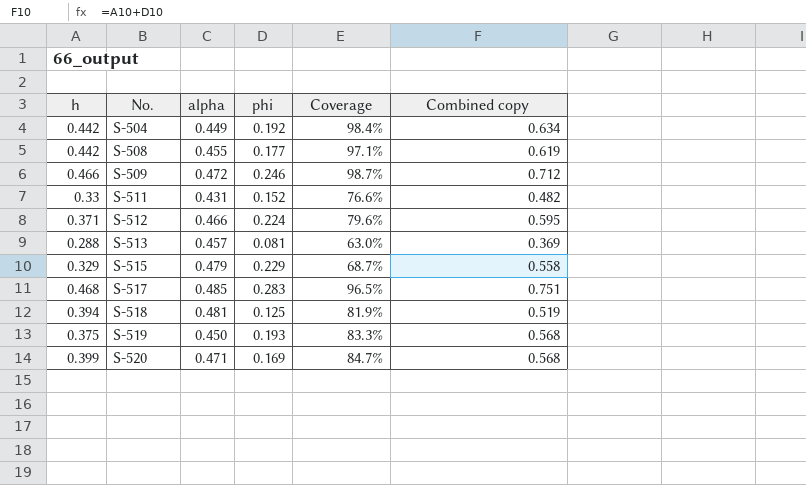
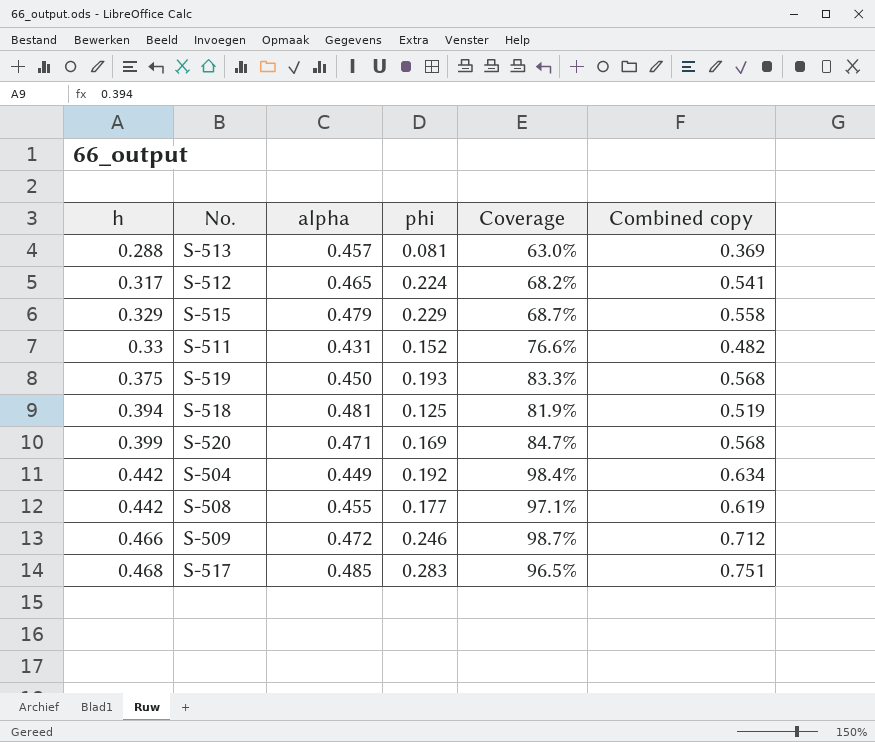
row order: No. ascending -> h ascending
S-512 | h: 0.371 -> 0.317
S-512 | alpha: 0.466 -> 0.465
S-512 | Coverage: 79.6% -> 68.2%
S-512 | Combined copy: 0.595 -> 0.541

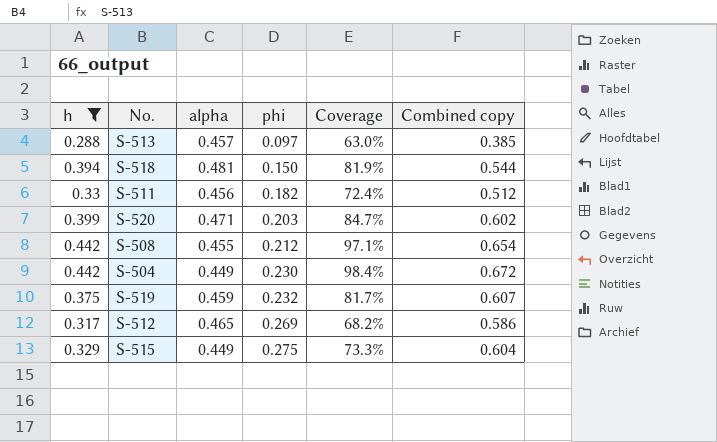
filter: none -> h <= 0.442
row order: h ascending -> phi ascending
S-513 | phi: 0.081 -> 0.097
S-513 | Combined copy: 0.369 -> 0.385
S-518 | phi: 0.125 -> 0.150
S-518 | Combined copy: 0.519 -> 0.544
S-511 | alpha: 0.431 -> 0.456
S-511 | phi: 0.152 -> 0.182
S-511 | Coverage: 76.6% -> 72.4%
S-511 | Combined copy: 0.482 -> 0.512
S-520 | phi: 0.169 -> 0.203
S-520 | Combined copy: 0.568 -> 0.602
S-508 | phi: 0.177 -> 0.212
S-508 | Combined copy: 0.619 -> 0.654
S-504 | phi: 0.192 -> 0.230
S-504 | Combined copy: 0.634 -> 0.672
S-519 | alpha: 0.450 -> 0.459
S-519 | phi: 0.193 -> 0.232
S-519 | Coverage: 83.3% -> 81.7%
S-519 | Combined copy: 0.568 -> 0.607
S-512 | phi: 0.224 -> 0.269
S-512 | Combined copy: 0.541 -> 0.586
S-515 | alpha: 0.479 -> 0.449
S-515 | phi: 0.229 -> 0.275
S-515 | Coverage: 68.7% -> 73.3%
S-515 | Combined copy: 0.558 -> 0.604

